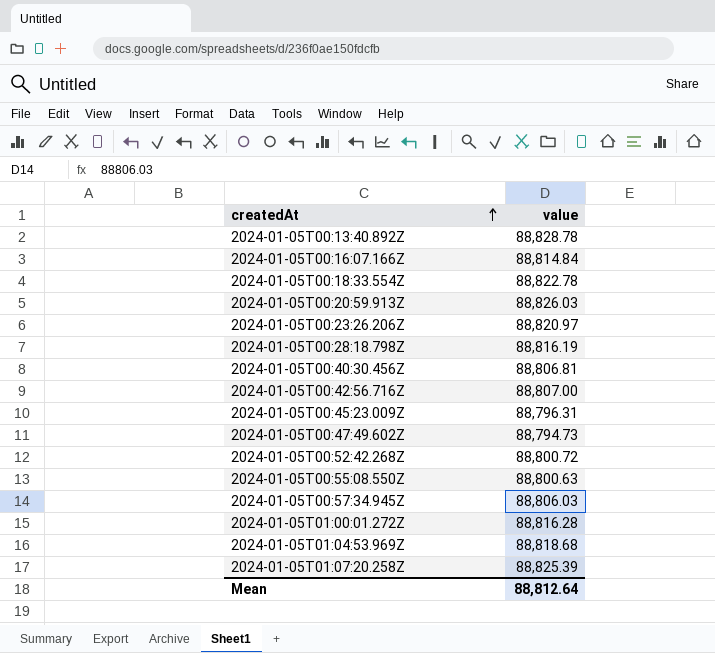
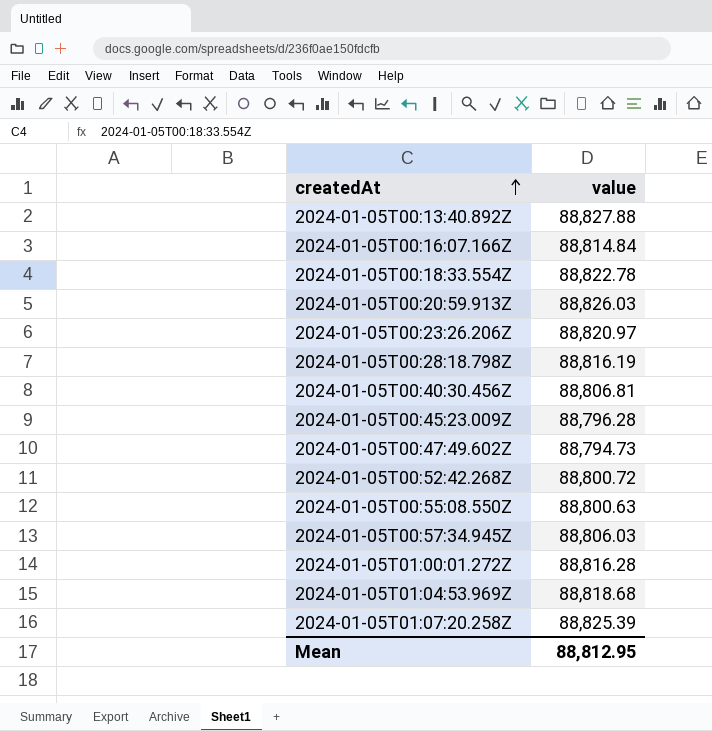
row 2024-01-05T00:42:56.716Z: 88,807.00 -> none
2024-01-05T00:13:40.892Z | value: 88,828.78 -> 88,827.88
2024-01-05T00:45:23.009Z | value: 88,796.31 -> 88,796.28
Mean | value: 88,812.64 -> 88,812.95

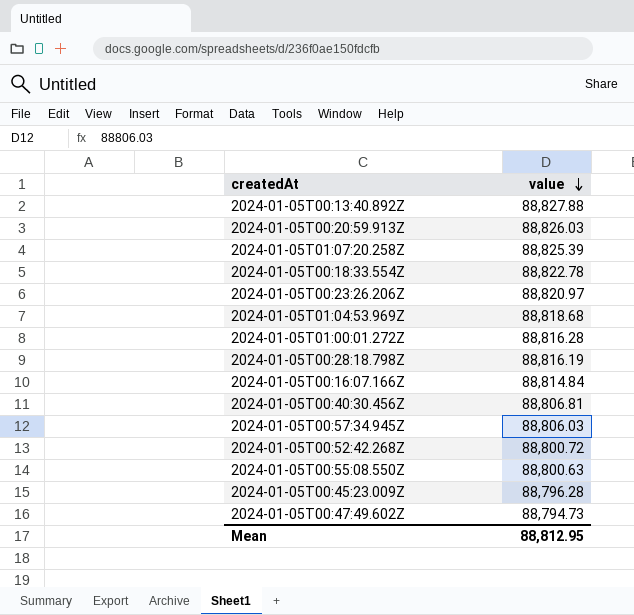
row order: createdAt ascending -> value descending

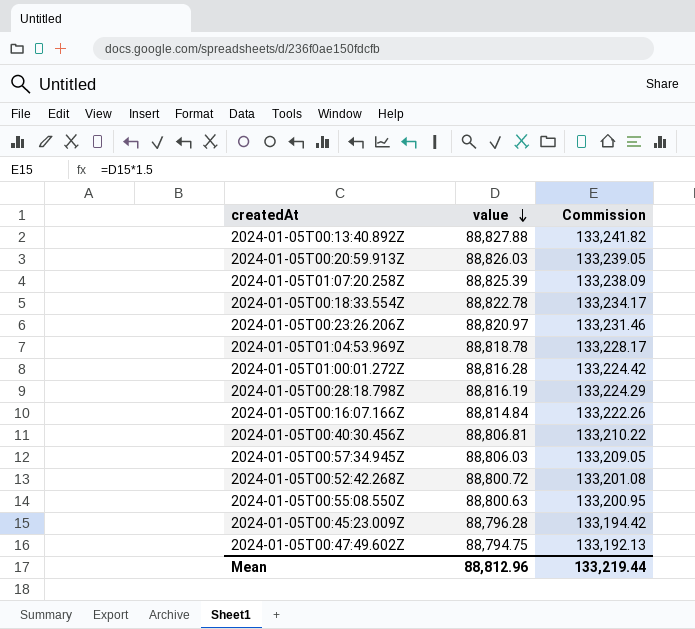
column Commission | formula: none -> [value] * 1.5
2024-01-05T01:04:53.969Z | value: 88,818.68 -> 88,818.78
2024-01-05T00:47:49.602Z | value: 88,794.73 -> 88,794.75
Mean | value: 88,812.95 -> 88,812.96

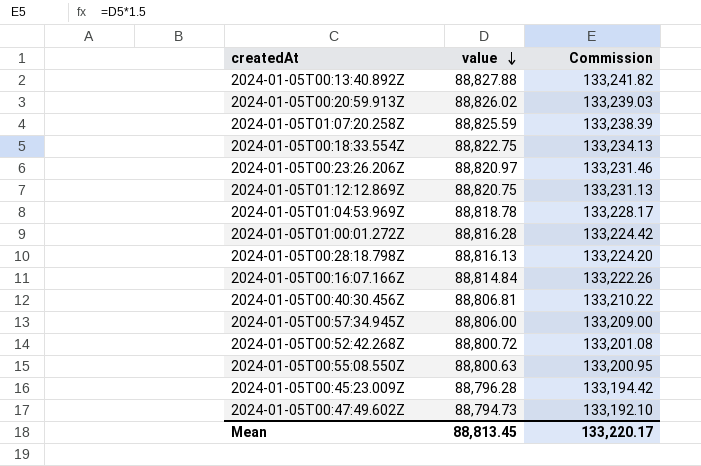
2024-01-05T00:20:59.913Z | value: 88,826.03 -> 88,826.02
2024-01-05T00:20:59.913Z | Commission: 133,239.05 -> 133,239.03
2024-01-05T01:07:20.258Z | value: 88,825.39 -> 88,825.59
2024-01-05T01:07:20.258Z | Commission: 133,238.09 -> 133,238.39
2024-01-05T00:18:33.554Z | value: 88,822.78 -> 88,822.75
2024-01-05T00:18:33.554Z | Commission: 133,234.17 -> 133,234.13
row 2024-01-05T01:12:12.869Z: none -> 88,820.75 | 133,231.13
2024-01-05T00:28:18.798Z | value: 88,816.19 -> 88,816.13
2024-01-05T00:28:18.798Z | Commission: 133,224.29 -> 133,224.20
2024-01-05T00:57:34.945Z | value: 88,806.03 -> 88,806.00
2024-01-05T00:57:34.945Z | Commission: 133,209.05 -> 133,209.00
2024-01-05T00:47:49.602Z | value: 88,794.75 -> 88,794.73
2024-01-05T00:47:49.602Z | Commission: 133,192.13 -> 133,192.10
Mean | value: 88,812.96 -> 88,813.45
Mean | Commission: 133,219.44 -> 133,220.17

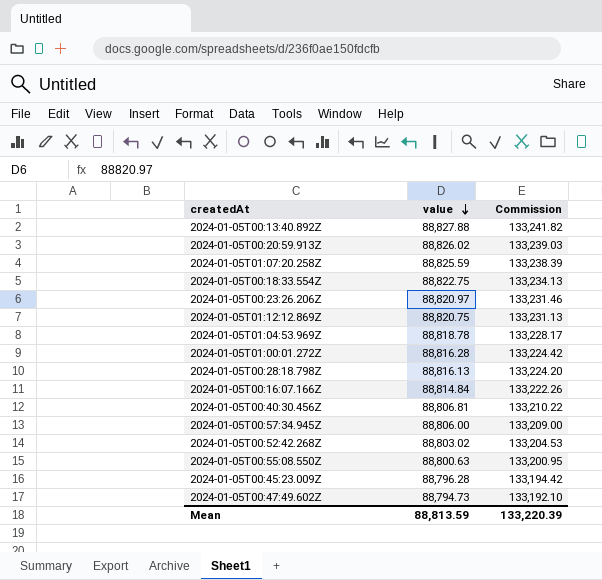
2024-01-05T00:52:42.268Z | value: 88,800.72 -> 88,803.02
2024-01-05T00:52:42.268Z | Commission: 133,201.08 -> 133,204.53
Mean | value: 88,813.45 -> 88,813.59
Mean | Commission: 133,220.17 -> 133,220.39

